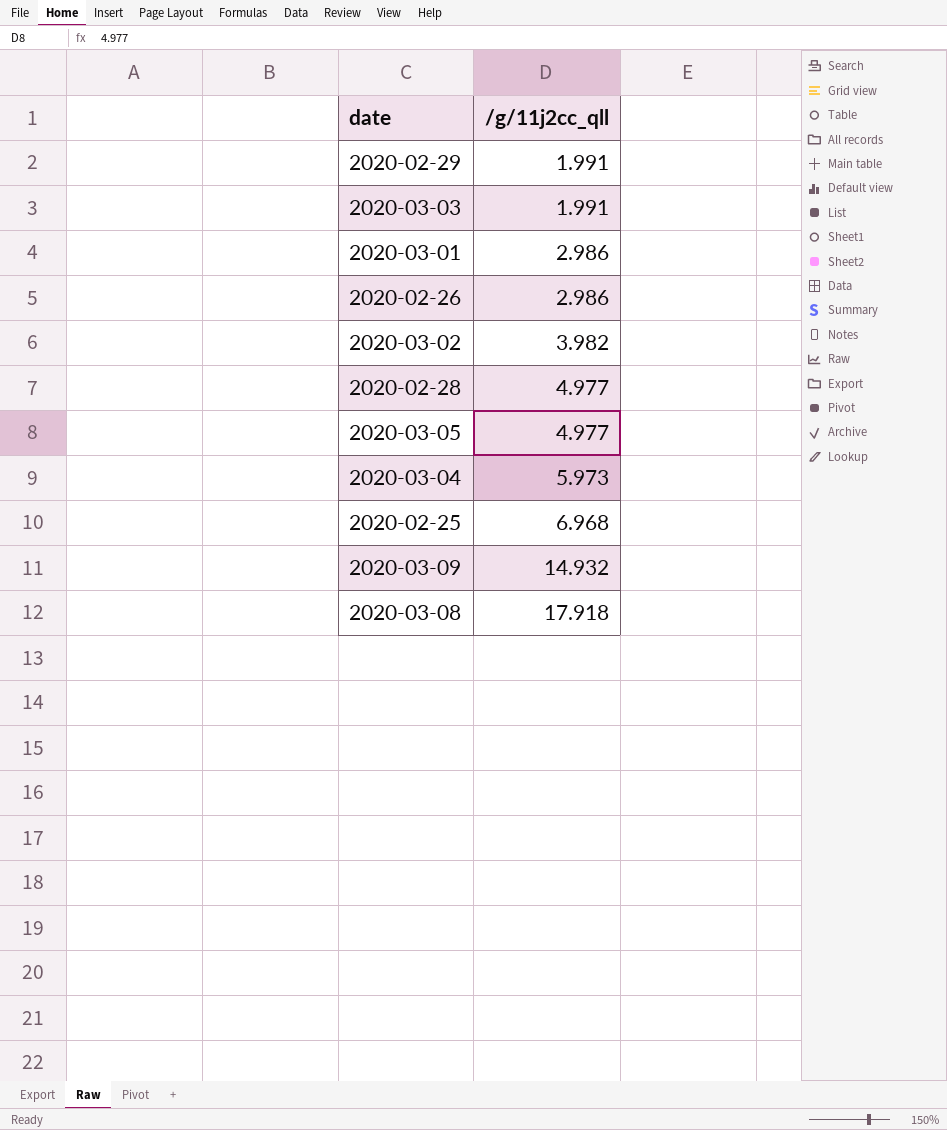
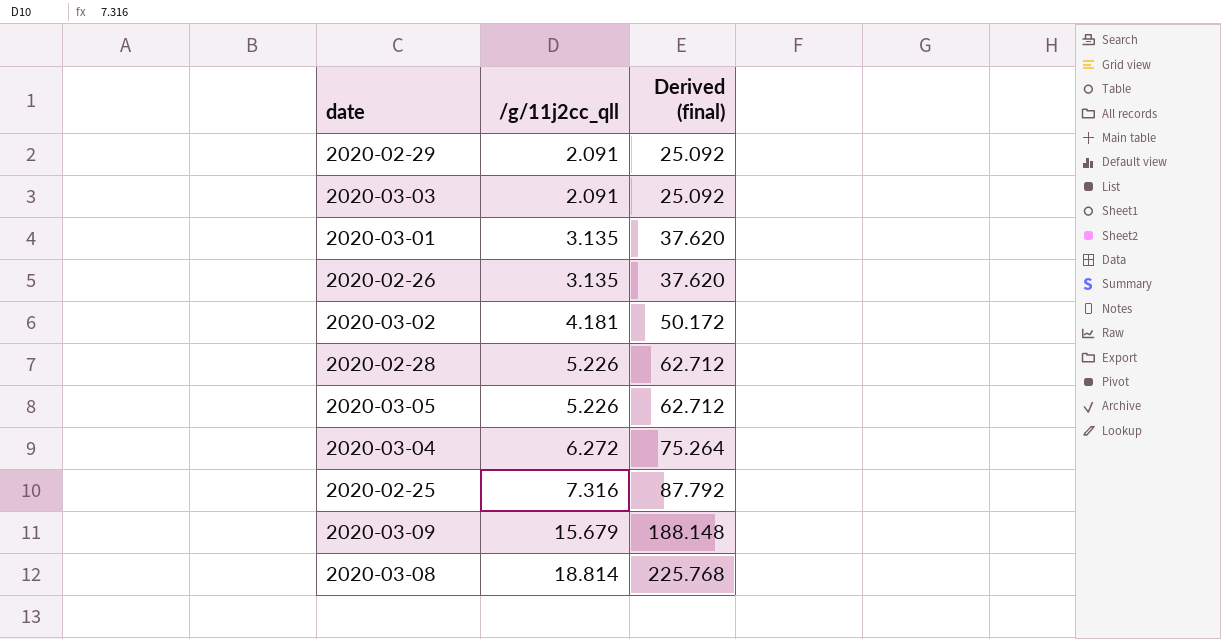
column Derived (final) | formula: none -> [/g/11j2cc_qll] * 12
2020-02-29 | /g/11j2cc_qll: 1.991 -> 2.091
2020-03-03 | /g/11j2cc_qll: 1.991 -> 2.091
2020-03-01 | /g/11j2cc_qll: 2.986 -> 3.135
2020-02-26 | /g/11j2cc_qll: 2.986 -> 3.135
2020-03-02 | /g/11j2cc_qll: 3.982 -> 4.181
2020-02-28 | /g/11j2cc_qll: 4.977 -> 5.226
2020-03-05 | /g/11j2cc_qll: 4.977 -> 5.226
2020-03-04 | /g/11j2cc_qll: 5.973 -> 6.272
2020-02-25 | /g/11j2cc_qll: 6.968 -> 7.316
2020-03-09 | /g/11j2cc_qll: 14.932 -> 15.679
2020-03-08 | /g/11j2cc_qll: 17.918 -> 18.814

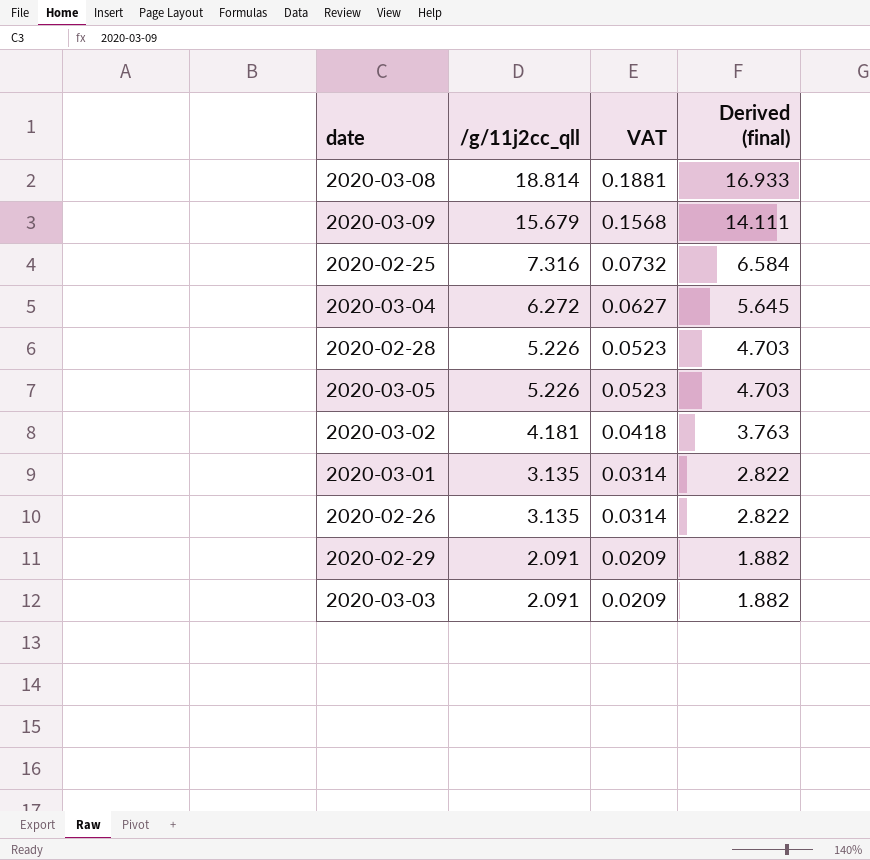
row order: /g/11j2cc_qll ascending -> /g/11j2cc_qll descending
column VAT | formula: none -> [/g/11j2cc_qll] * 0.01
column Derived (final) | formula: [/g/11j2cc_qll] * 12 -> [/g/11j2cc_qll] * 0.9

